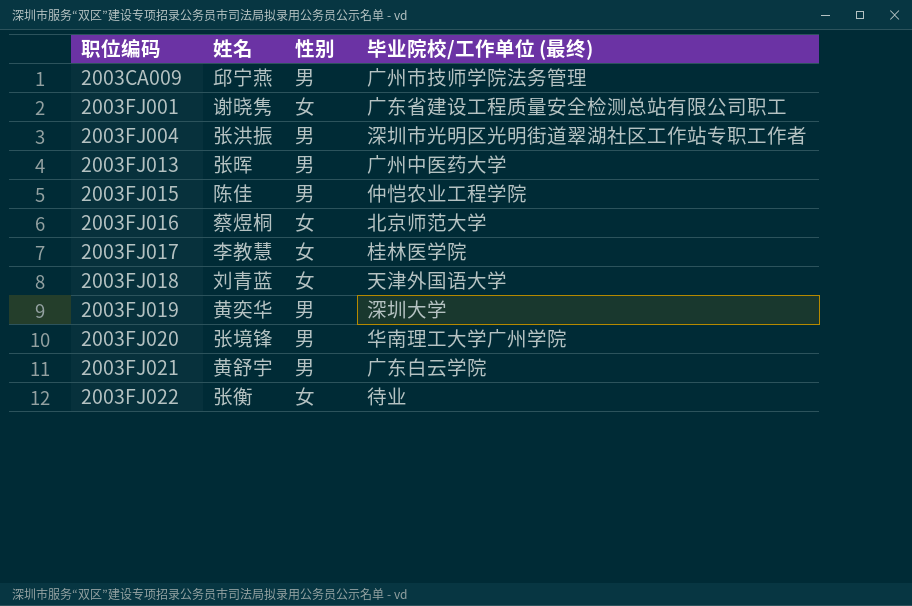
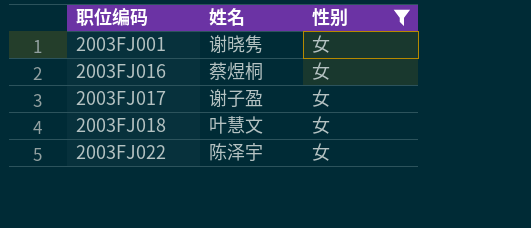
filter: none -> 性别 = 女
column 毕业院校/工作单位 (最终) | position: 4 -> none
2003FJ017 | 姓名: 李教慧 -> 谢子盈
2003FJ018 | 姓名: 刘青蓝 -> 叶慧文
2003FJ022 | 姓名: 张衡 -> 陈泽宇

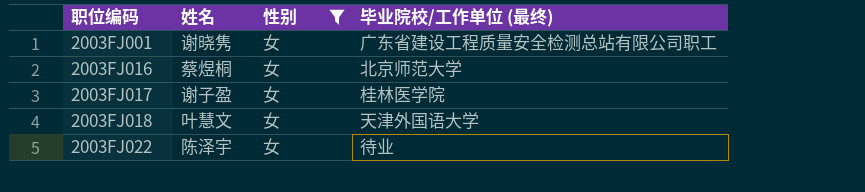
column 毕业院校/工作单位 (最终) | position: none -> 4

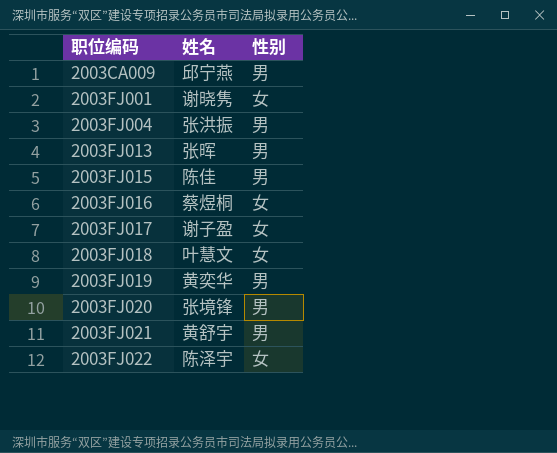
filter: 性别 = 女 -> none
column 毕业院校/工作单位 (最终) | position: 4 -> none

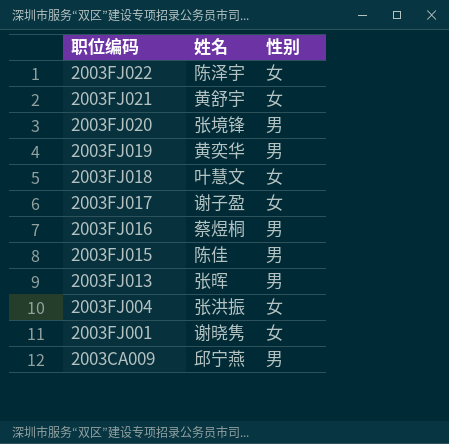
row order: 职位编码 ascending -> 职位编码 descending
2003FJ021 | 性别: 男 -> 女
2003FJ016 | 性别: 女 -> 男
2003FJ004 | 性别: 男 -> 女

